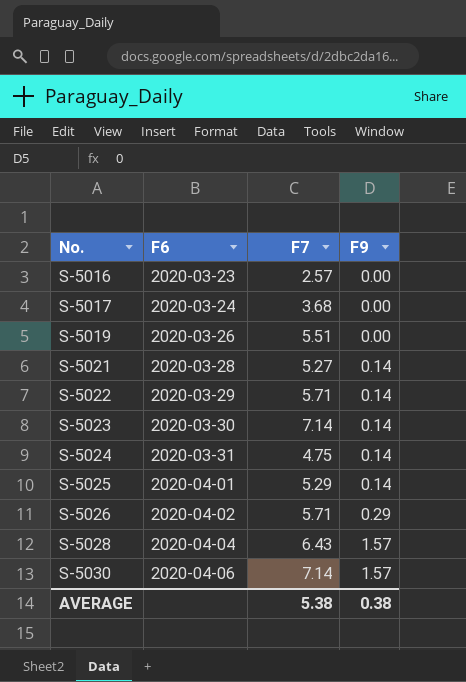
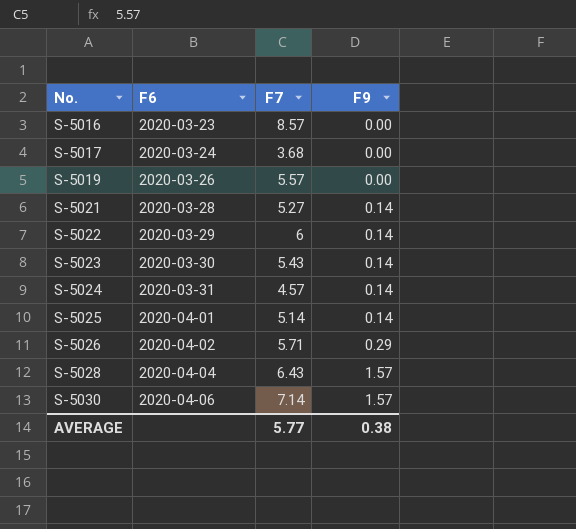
S-5016 | F7: 2.57 -> 8.57
S-5019 | F7: 5.51 -> 5.57
S-5022 | F7: 5.71 -> 6
S-5023 | F7: 7.14 -> 5.43
S-5024 | F7: 4.75 -> 4.57
S-5025 | F7: 5.29 -> 5.14
AVERAGE | F7: 5.38 -> 5.77

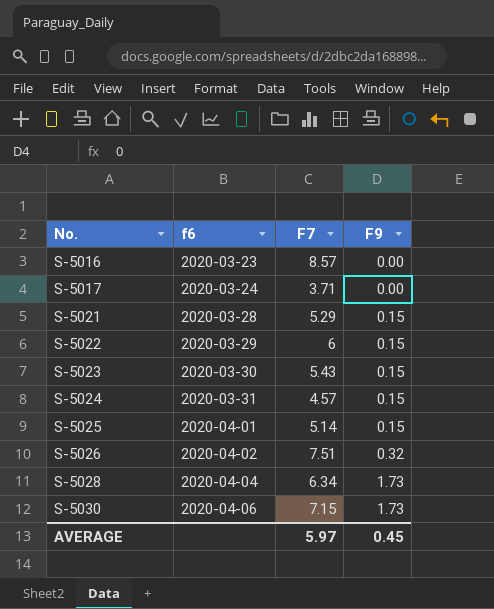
column name: F6 -> f6
row S-5019: 2020-03-26 | 5.57 | 0.00 -> none
S-5017 | F7: 3.68 -> 3.71
S-5021 | F7: 5.27 -> 5.29
S-5021 | F9: 0.14 -> 0.15
S-5022 | F9: 0.14 -> 0.15
S-5023 | F9: 0.14 -> 0.15
S-5024 | F9: 0.14 -> 0.15
S-5025 | F9: 0.14 -> 0.15
S-5026 | F7: 5.71 -> 7.51
S-5026 | F9: 0.29 -> 0.32
S-5028 | F7: 6.43 -> 6.34
S-5028 | F9: 1.57 -> 1.73
S-5030 | F7: 7.14 -> 7.15
S-5030 | F9: 1.57 -> 1.73
AVERAGE | F7: 5.77 -> 5.97
AVERAGE | F9: 0.38 -> 0.45

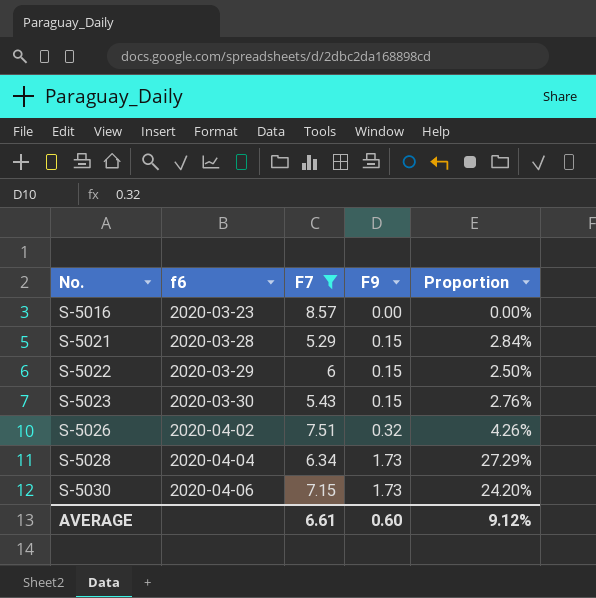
filter: none -> F7 >= 5.29
column Proportion | formula: none -> [F9] / [F7]
AVERAGE | F7: 5.97 -> 6.61
AVERAGE | F9: 0.45 -> 0.60

